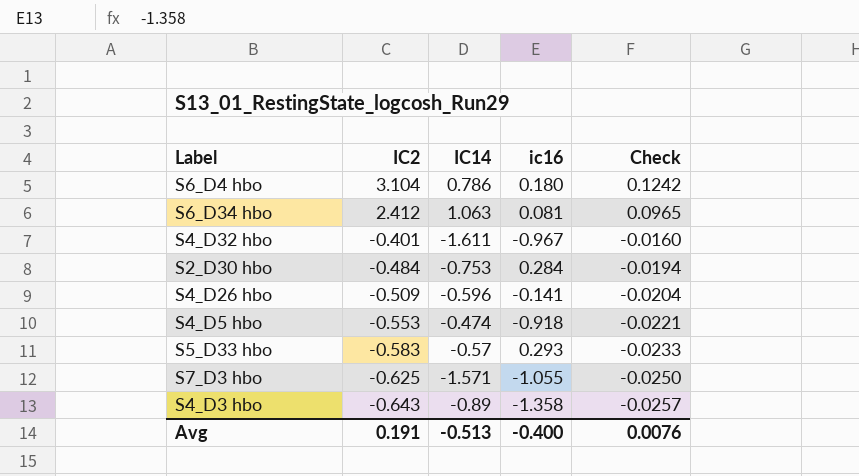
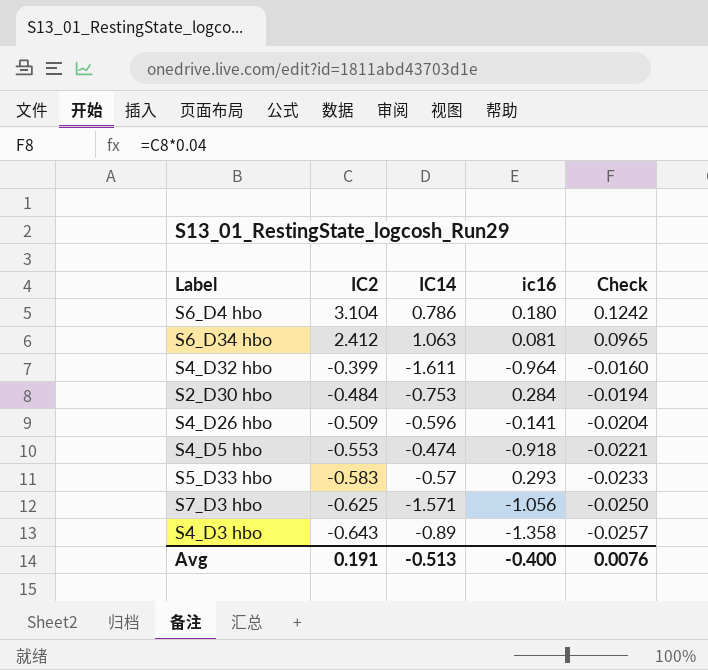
S4_D32 hbo | IC2: -0.401 -> -0.399
S4_D32 hbo | ic16: -0.967 -> -0.964
S7_D3 hbo | ic16: -1.055 -> -1.056

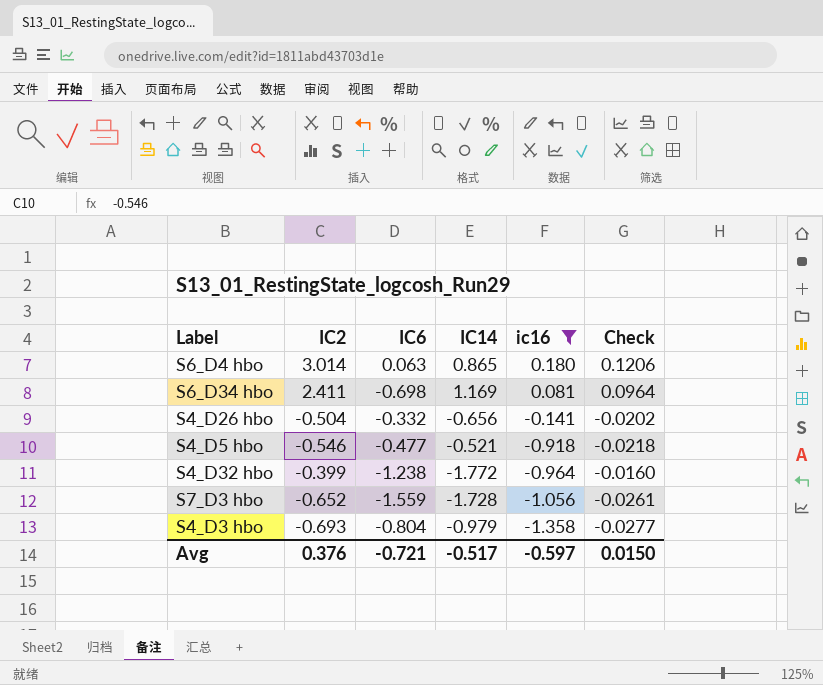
filter: none -> ic16 <= 0.180
row order: IC2 descending -> ic16 descending
column IC6 | position: none -> 3
S6_D4 hbo | IC2: 3.104 -> 3.014
S6_D4 hbo | IC14: 0.786 -> 0.865
S6_D4 hbo | Check: 0.1242 -> 0.1206
S6_D34 hbo | IC2: 2.412 -> 2.411
S6_D34 hbo | IC14: 1.063 -> 1.169
S6_D34 hbo | Check: 0.0965 -> 0.0964
S4_D26 hbo | IC2: -0.509 -> -0.504
S4_D26 hbo | IC14: -0.596 -> -0.656
S4_D26 hbo | Check: -0.0204 -> -0.0202
S4_D5 hbo | IC2: -0.553 -> -0.546
S4_D5 hbo | IC14: -0.474 -> -0.521
S4_D5 hbo | Check: -0.0221 -> -0.0218
S4_D32 hbo | IC14: -1.611 -> -1.772
S7_D3 hbo | IC2: -0.625 -> -0.652
S7_D3 hbo | IC14: -1.571 -> -1.728
S7_D3 hbo | Check: -0.0250 -> -0.0261
S4_D3 hbo | IC2: -0.643 -> -0.693
S4_D3 hbo | IC14: -0.89 -> -0.979
S4_D3 hbo | Check: -0.0257 -> -0.0277
Avg | IC2: 0.191 -> 0.376
Avg | IC14: -0.513 -> -0.517
Avg | ic16: -0.400 -> -0.597
Avg | Check: 0.0076 -> 0.0150

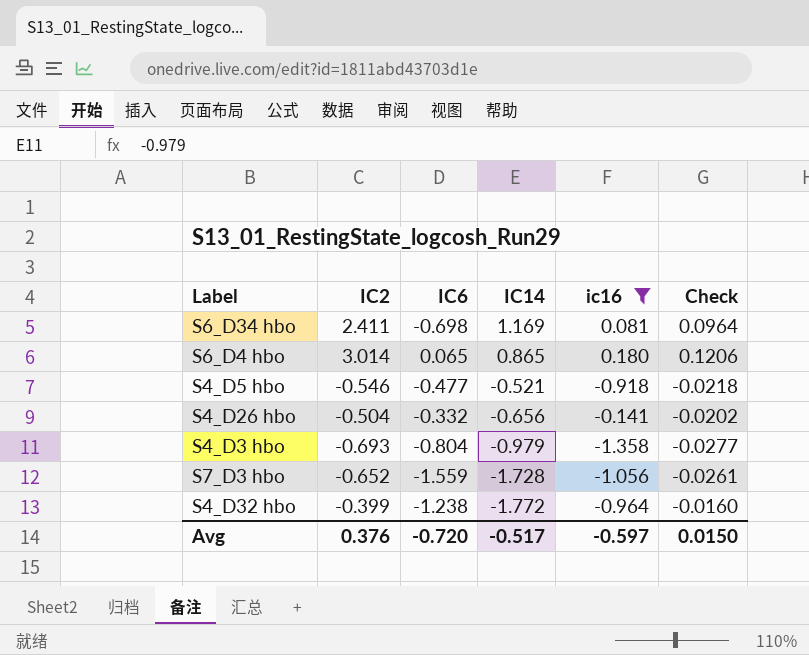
row order: ic16 descending -> IC14 descending
S6_D4 hbo | IC6: 0.063 -> 0.065
Avg | IC6: -0.721 -> -0.720

